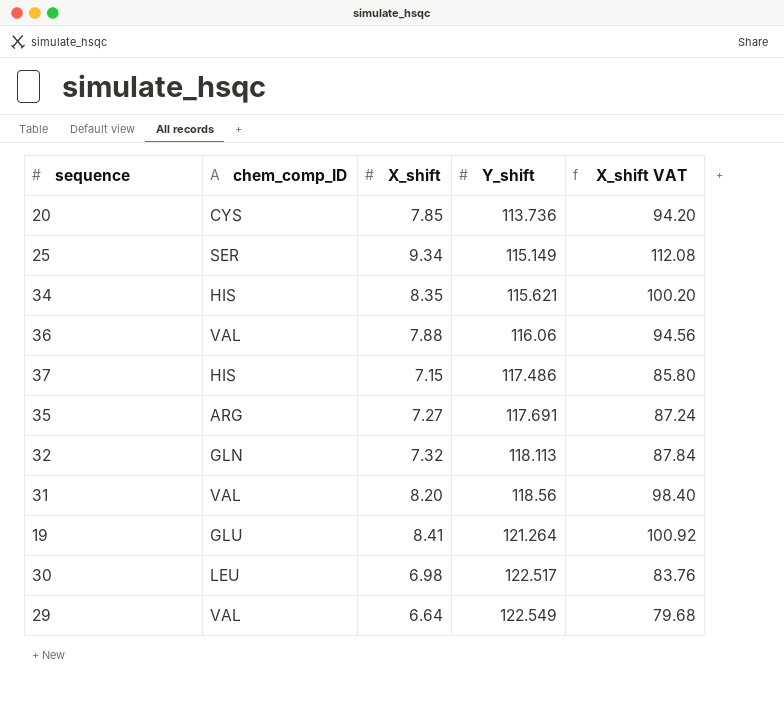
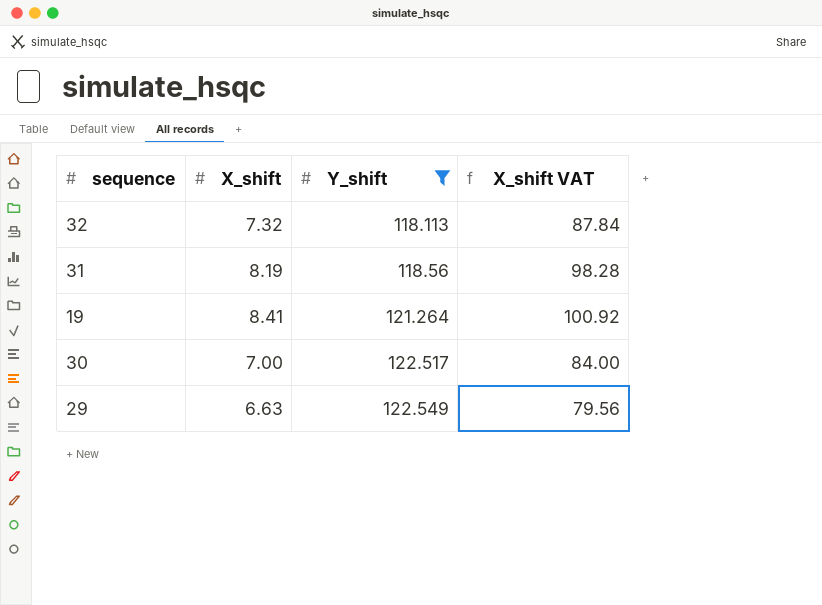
filter: none -> Y_shift >= 118.113
column chem_comp_ID | position: 2 -> none
31 | X_shift: 8.20 -> 8.19
31 | X_shift VAT: 98.40 -> 98.28
30 | X_shift: 6.98 -> 7.00
30 | X_shift VAT: 83.76 -> 84.00
29 | X_shift: 6.64 -> 6.63
29 | X_shift VAT: 79.68 -> 79.56

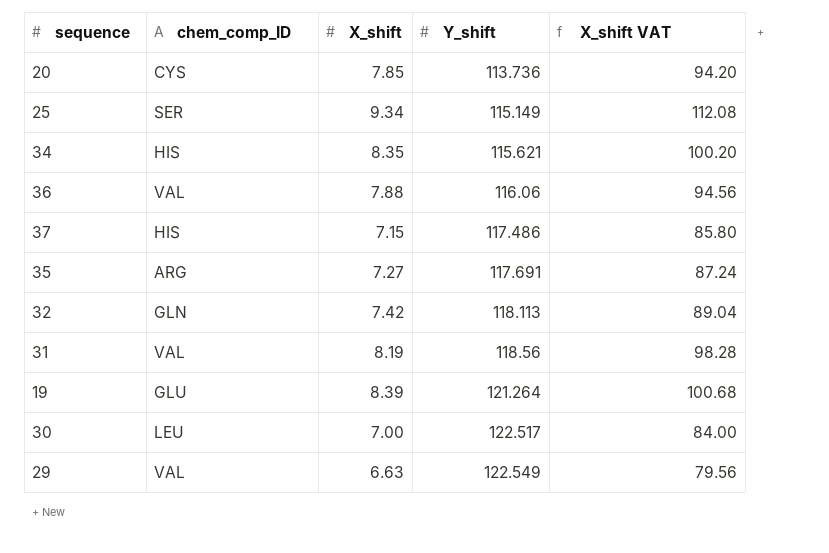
filter: Y_shift >= 118.113 -> none
column chem_comp_ID | position: none -> 2
32 | X_shift: 7.32 -> 7.42
32 | X_shift VAT: 87.84 -> 89.04
19 | X_shift: 8.41 -> 8.39
19 | X_shift VAT: 100.92 -> 100.68

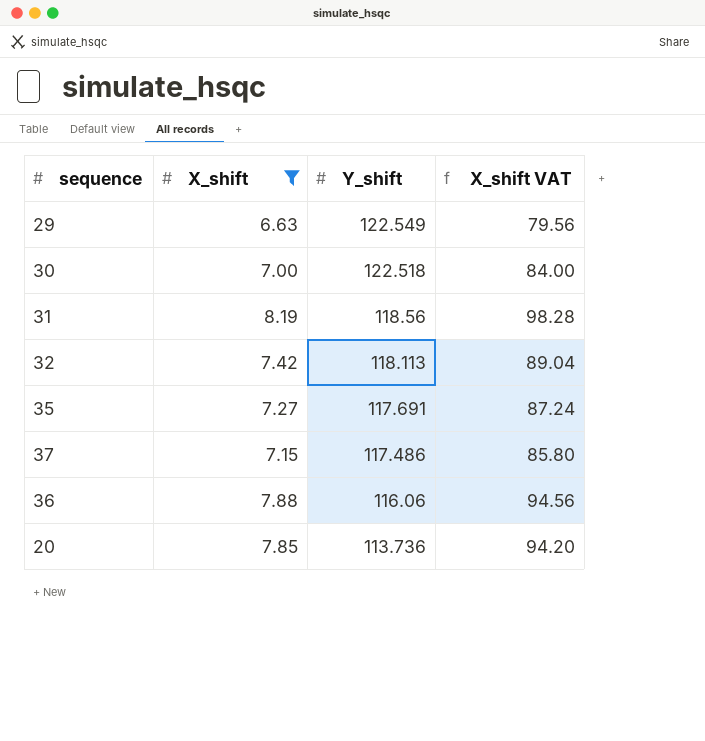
filter: none -> X_shift <= 8.19
row order: Y_shift ascending -> Y_shift descending
column chem_comp_ID | position: 2 -> none
30 | Y_shift: 122.517 -> 122.518

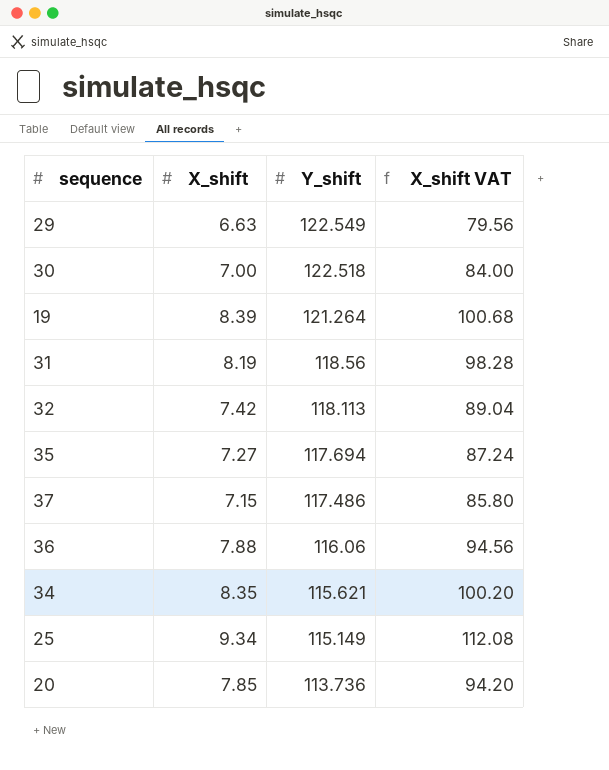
filter: X_shift <= 8.19 -> none
35 | Y_shift: 117.691 -> 117.694

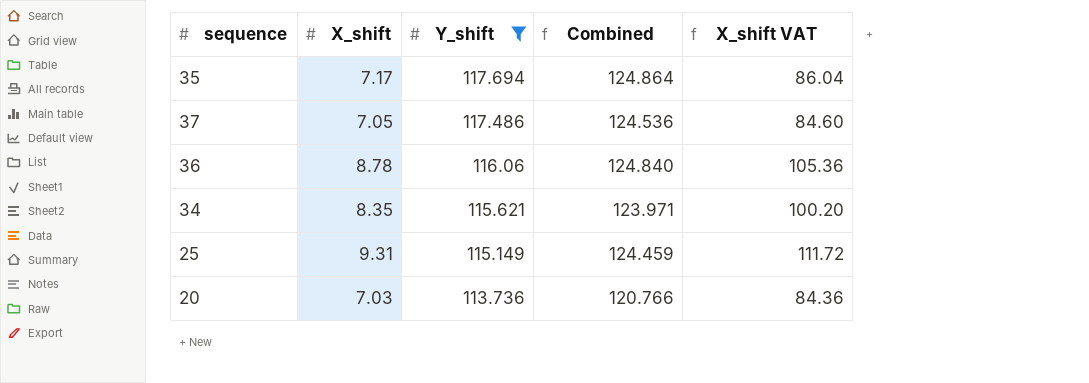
filter: none -> Y_shift <= 117.694
column Combined | formula: none -> [X_shift] + [Y_shift]
35 | X_shift: 7.27 -> 7.17
35 | X_shift VAT: 87.24 -> 86.04
37 | X_shift: 7.15 -> 7.05
37 | X_shift VAT: 85.80 -> 84.60
36 | X_shift: 7.88 -> 8.78
36 | X_shift VAT: 94.56 -> 105.36
25 | X_shift: 9.34 -> 9.31
25 | X_shift VAT: 112.08 -> 111.72
20 | X_shift: 7.85 -> 7.03
20 | X_shift VAT: 94.20 -> 84.36

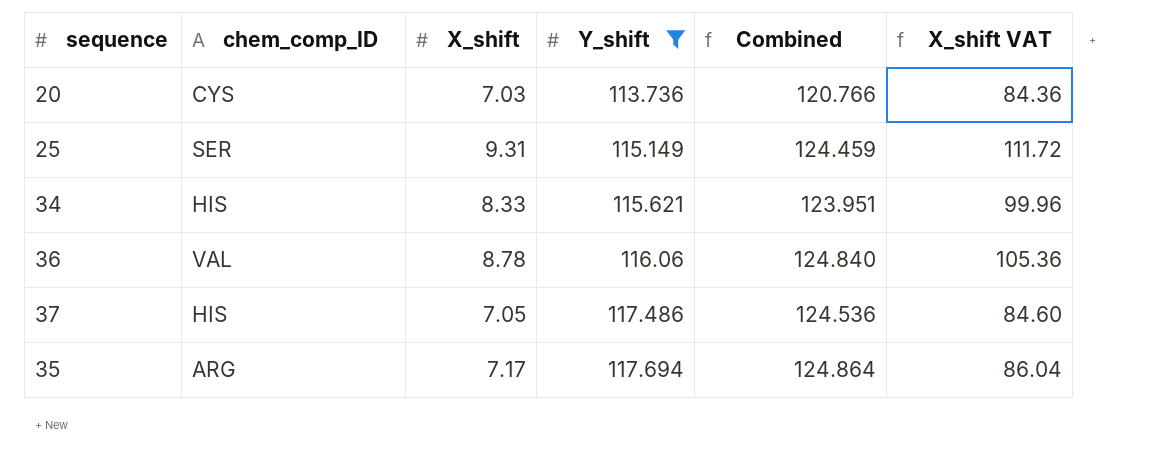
row order: Y_shift descending -> Y_shift ascending
column chem_comp_ID | position: none -> 2
34 | X_shift: 8.35 -> 8.33
34 | Combined: 123.971 -> 123.951
34 | X_shift VAT: 100.20 -> 99.96

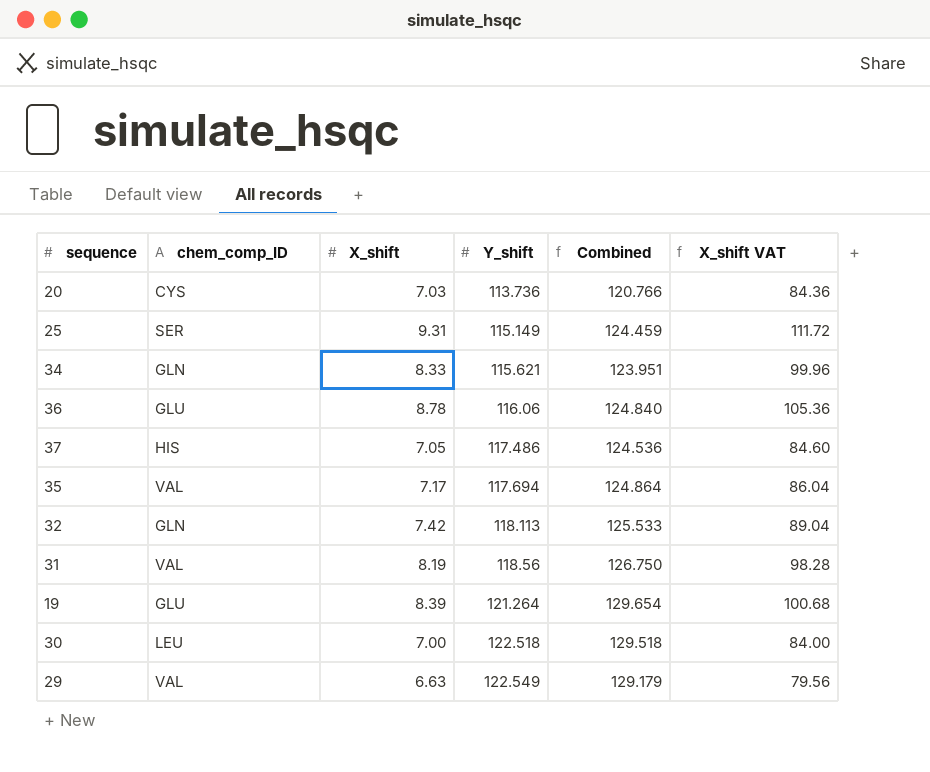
filter: Y_shift <= 117.694 -> none
34 | chem_comp_ID: HIS -> GLN
36 | chem_comp_ID: VAL -> GLU
35 | chem_comp_ID: ARG -> VAL

